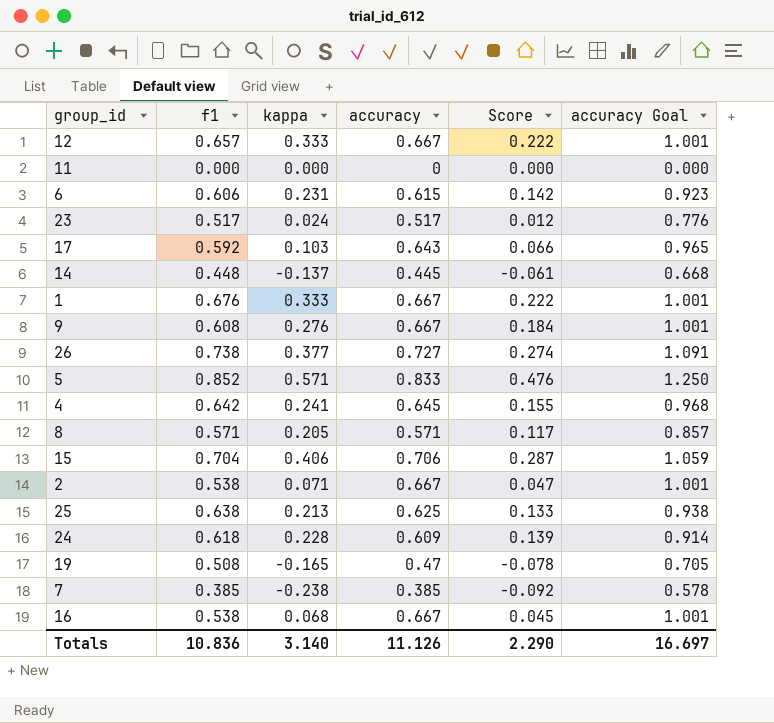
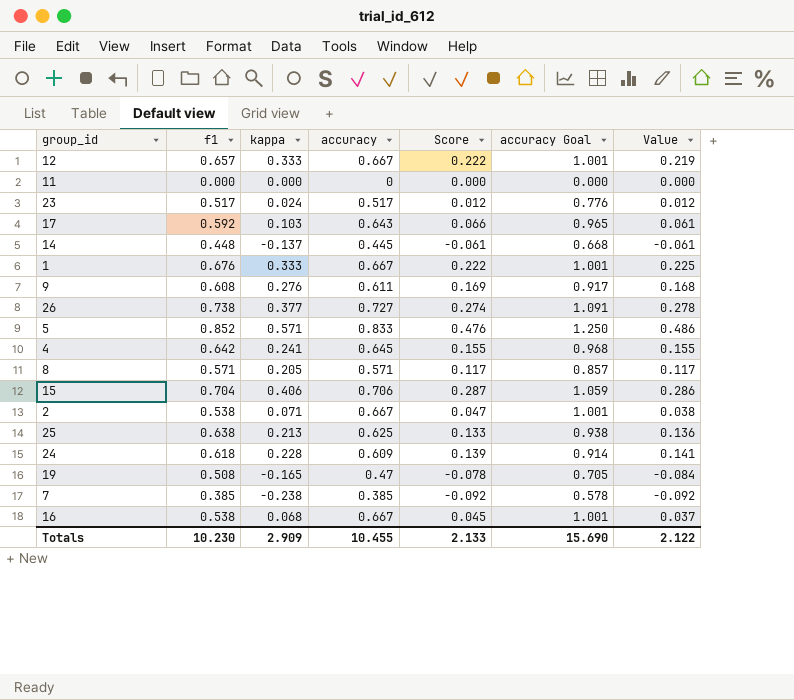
column Value | formula: none -> [f1] * [kappa]
row 6: 0.606 | 0.231 | 0.615 | 0.142 | 0.923 -> none
9 | accuracy: 0.667 -> 0.611
9 | Score: 0.184 -> 0.169
9 | accuracy Goal: 1.001 -> 0.917
Totals | f1: 10.836 -> 10.230
Totals | kappa: 3.140 -> 2.909
Totals | accuracy: 11.126 -> 10.455
Totals | Score: 2.290 -> 2.133
Totals | accuracy Goal: 16.697 -> 15.690

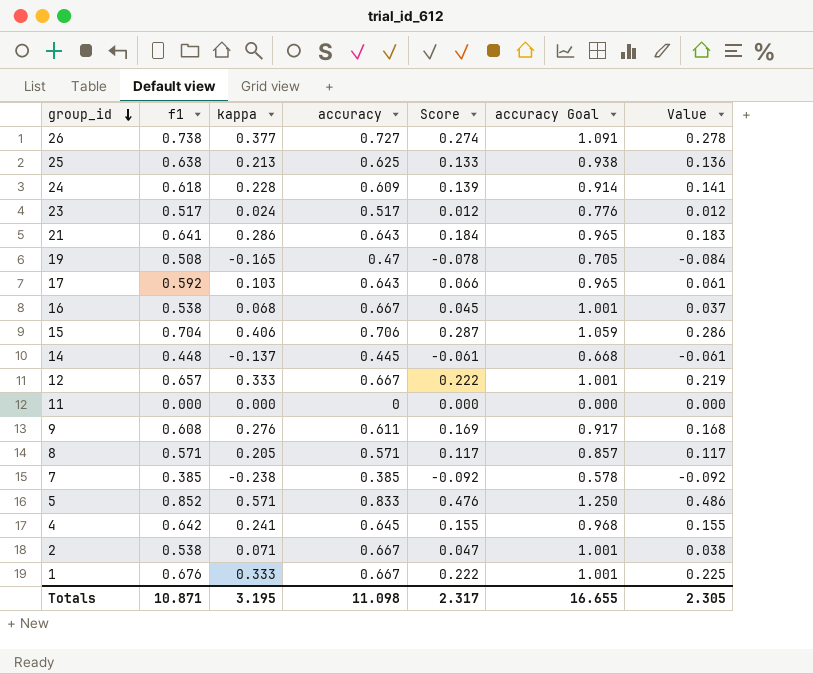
row order: none -> group_id descending
row 21: none -> 0.641 | 0.286 | 0.643 | 0.184 | 0.965 | 0.183
Totals | f1: 10.230 -> 10.871
Totals | kappa: 2.909 -> 3.195
Totals | accuracy: 10.455 -> 11.098
Totals | Score: 2.133 -> 2.317
Totals | accuracy Goal: 15.690 -> 16.655
Totals | Value: 2.122 -> 2.305

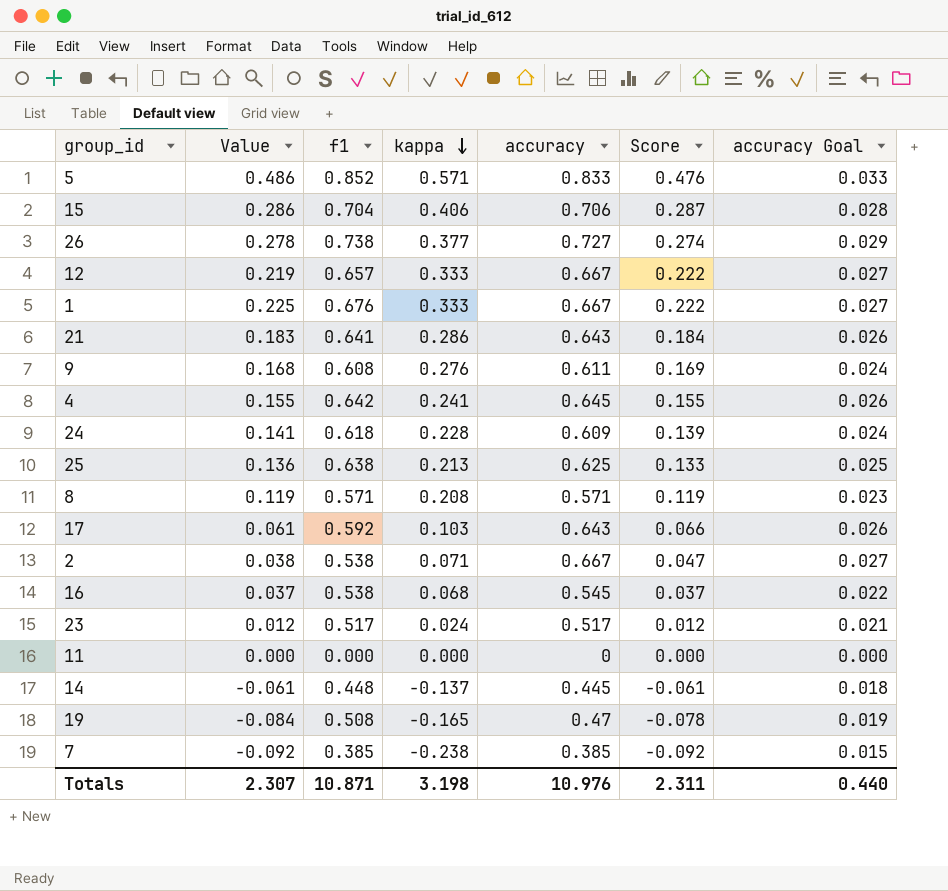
row order: group_id descending -> kappa descending
column Value | position: 7 -> 2
column accuracy Goal | formula: [accuracy] * 1.5 -> [accuracy] * 0.04
8 | Value: 0.117 -> 0.119
8 | kappa: 0.205 -> 0.208
8 | Score: 0.117 -> 0.119
16 | accuracy: 0.667 -> 0.545
16 | Score: 0.045 -> 0.037
Totals | Value: 2.305 -> 2.307
Totals | kappa: 3.195 -> 3.198
Totals | accuracy: 11.098 -> 10.976
Totals | Score: 2.317 -> 2.311
Totals | accuracy Goal: 16.655 -> 0.440

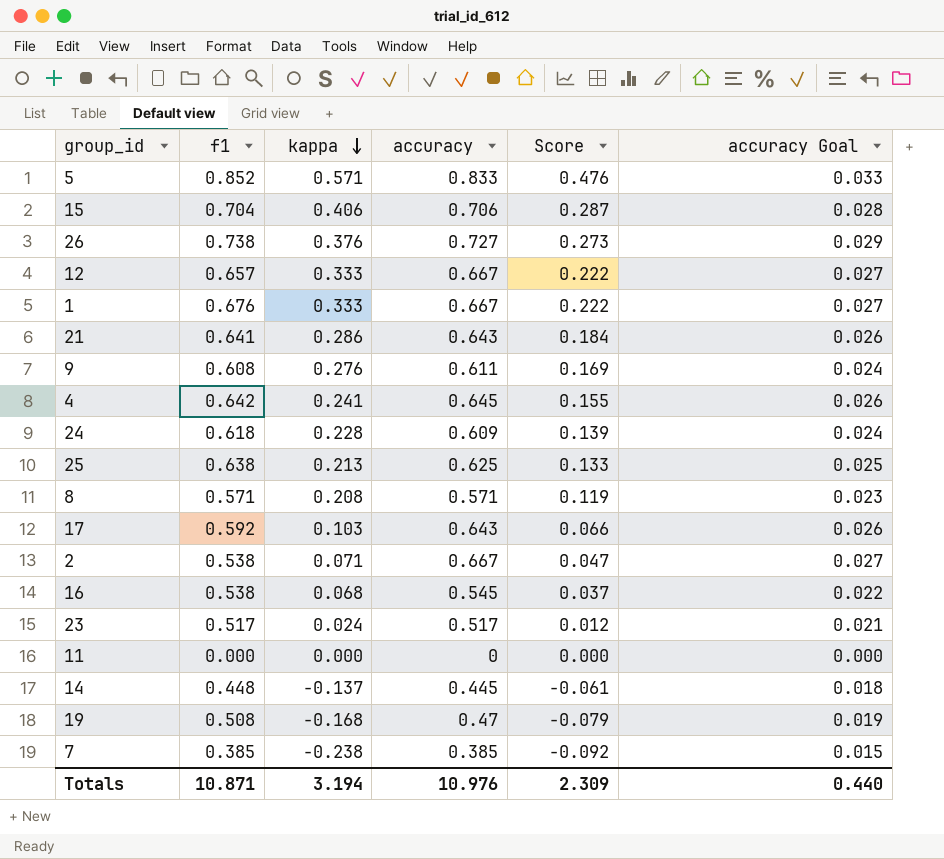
column Value | formula: [f1] * [kappa] -> none
26 | kappa: 0.377 -> 0.376
26 | Score: 0.274 -> 0.273
19 | kappa: -0.165 -> -0.168
19 | Score: -0.078 -> -0.079
Totals | kappa: 3.198 -> 3.194
Totals | Score: 2.311 -> 2.309

